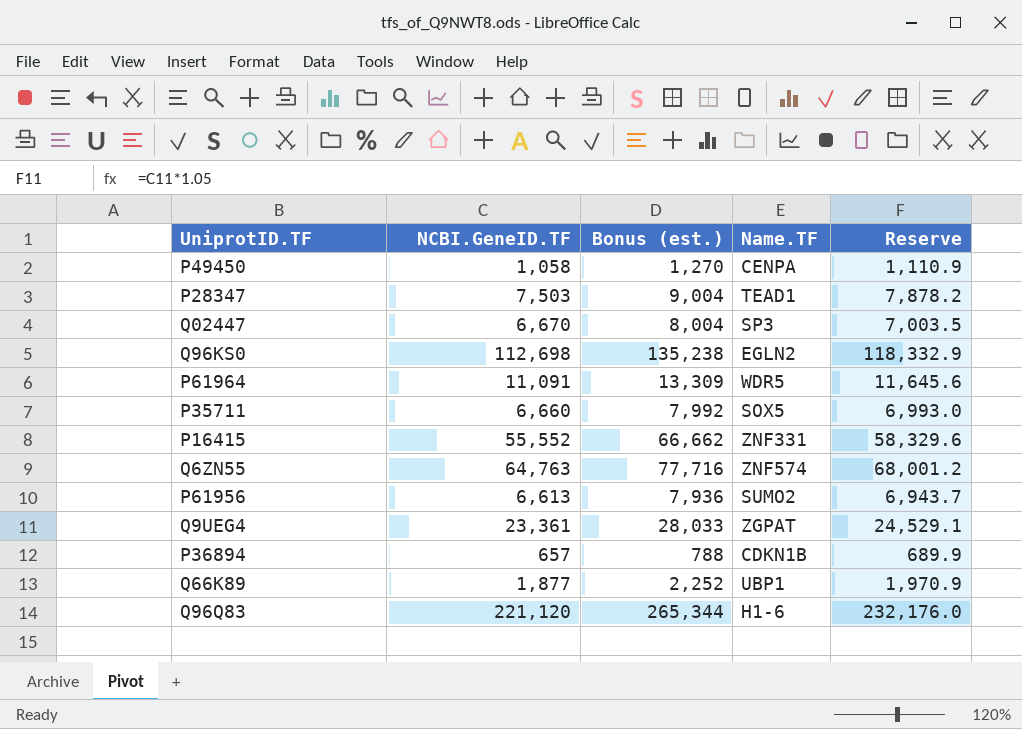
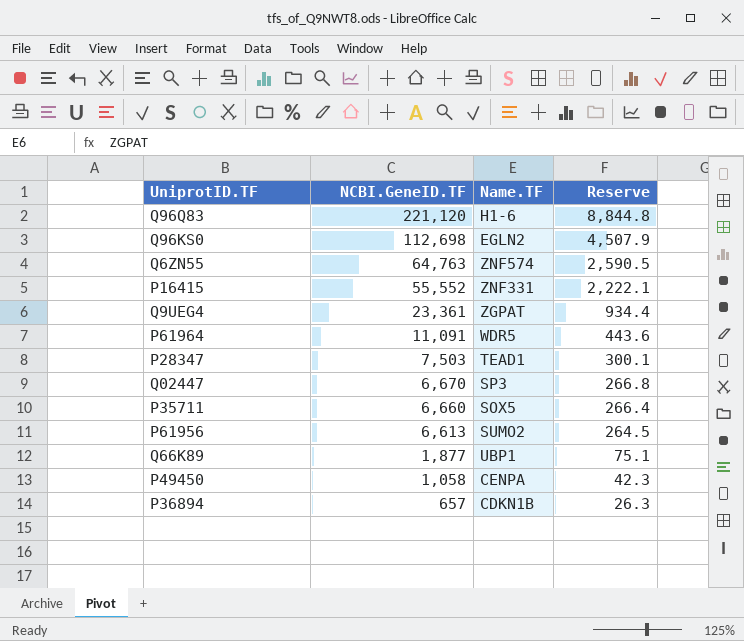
row order: none -> NCBI.GeneID.TF descending
column Bonus (est.) | formula: [NCBI.GeneID.TF] * 1.2 -> none
column Reserve | formula: [NCBI.GeneID.TF] * 1.05 -> [NCBI.GeneID.TF] * 0.04

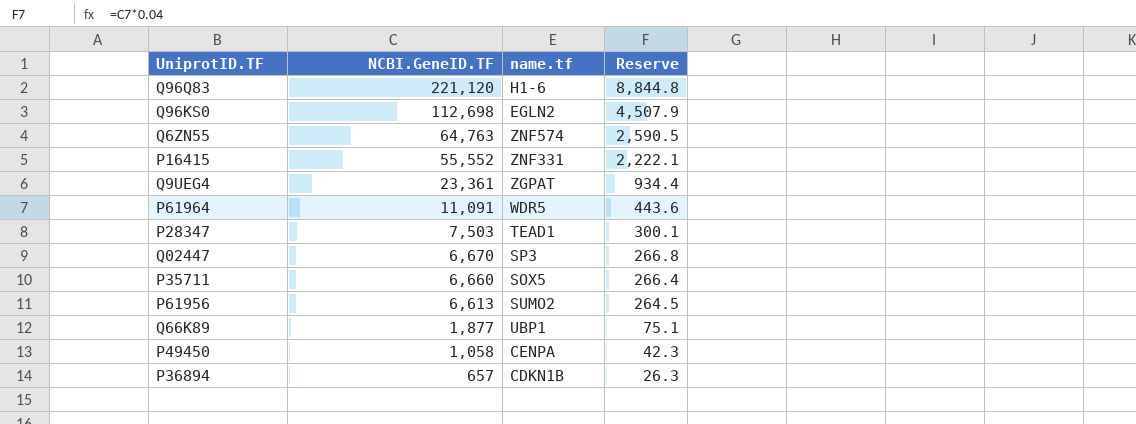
column name: Name.TF -> name.tf

